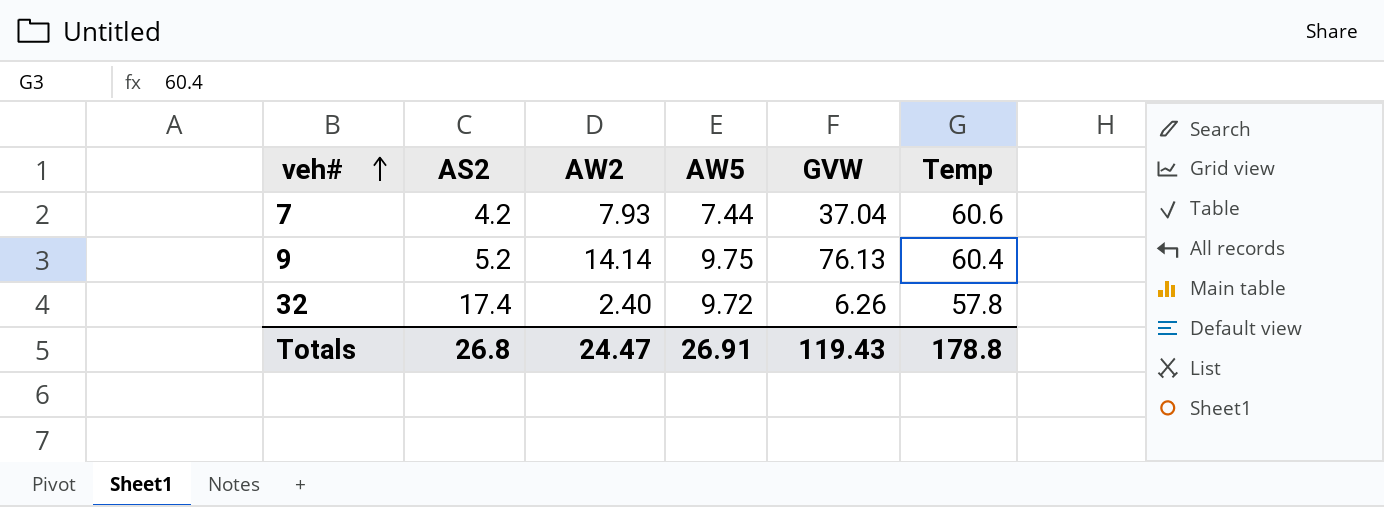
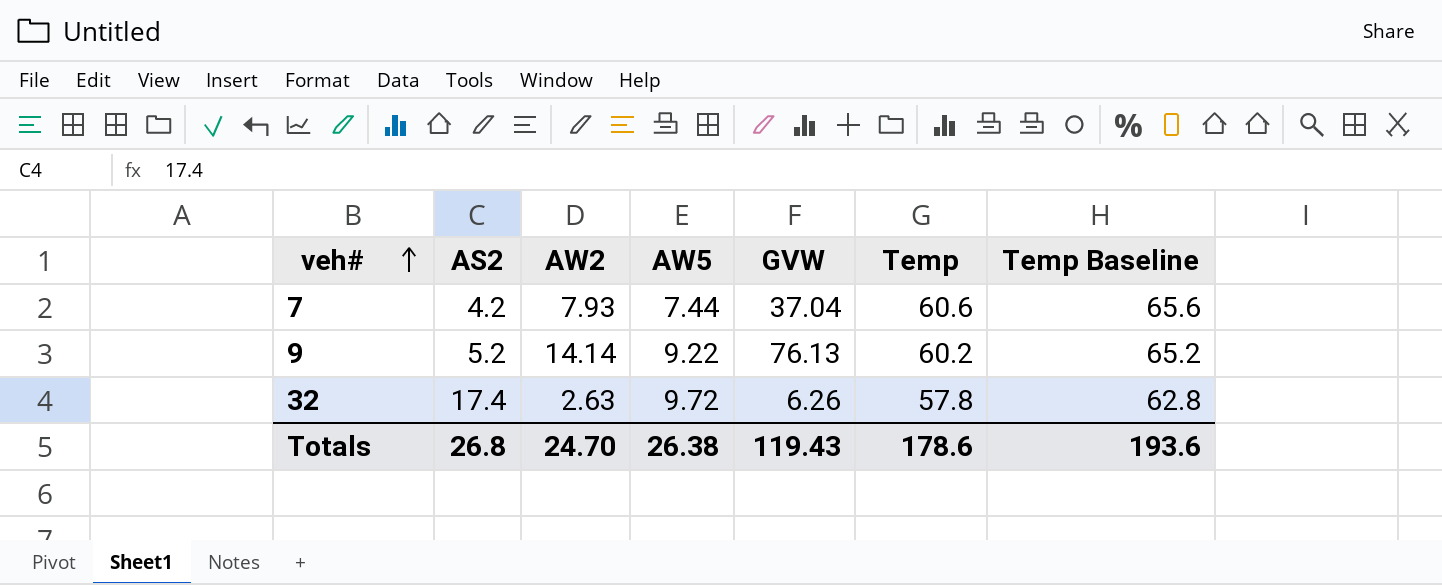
column Temp Baseline | formula: none -> [Temp] + 5
9 | AW5: 9.75 -> 9.22
9 | Temp: 60.4 -> 60.2
32 | AW2: 2.40 -> 2.63
Totals | AW2: 24.47 -> 24.70
Totals | AW5: 26.91 -> 26.38
Totals | Temp: 178.8 -> 178.6

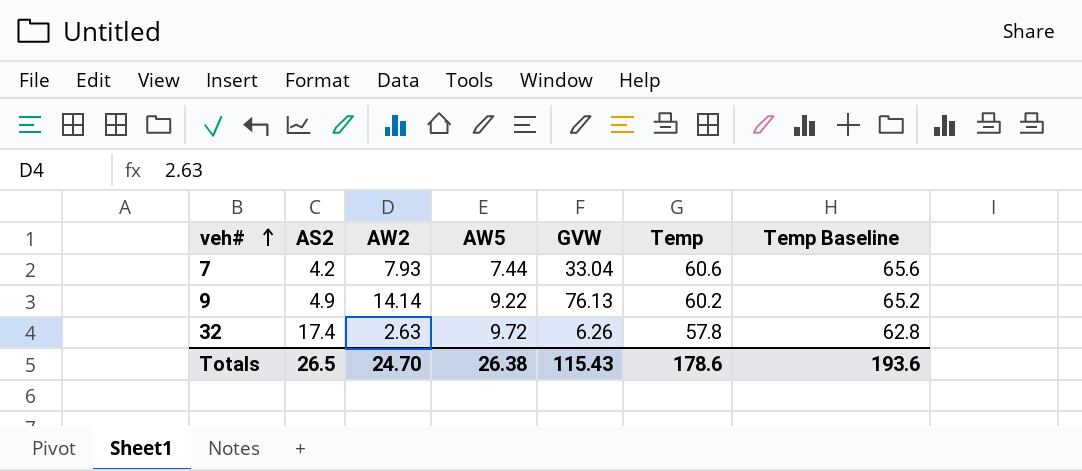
7 | GVW: 37.04 -> 33.04
9 | AS2: 5.2 -> 4.9
Totals | AS2: 26.8 -> 26.5
Totals | GVW: 119.43 -> 115.43

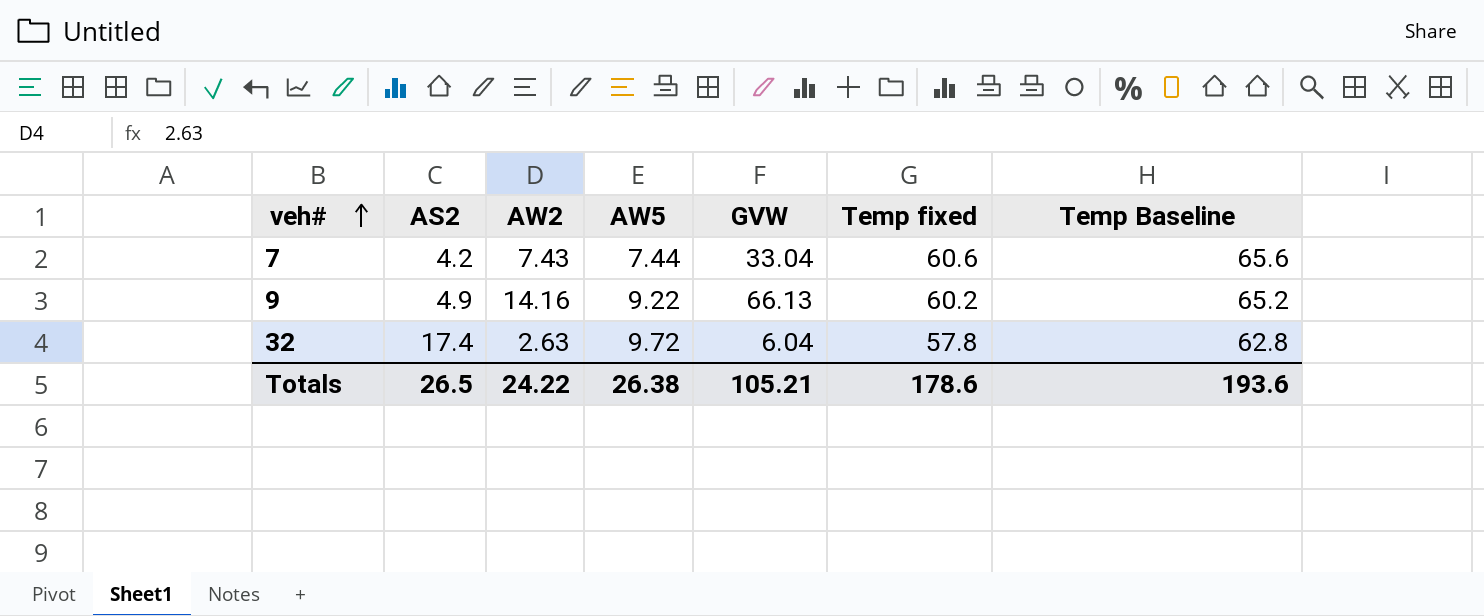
column name: Temp -> Temp fixed
7 | AW2: 7.93 -> 7.43
9 | AW2: 14.14 -> 14.16
9 | GVW: 76.13 -> 66.13
32 | GVW: 6.26 -> 6.04
Totals | AW2: 24.70 -> 24.22
Totals | GVW: 115.43 -> 105.21

